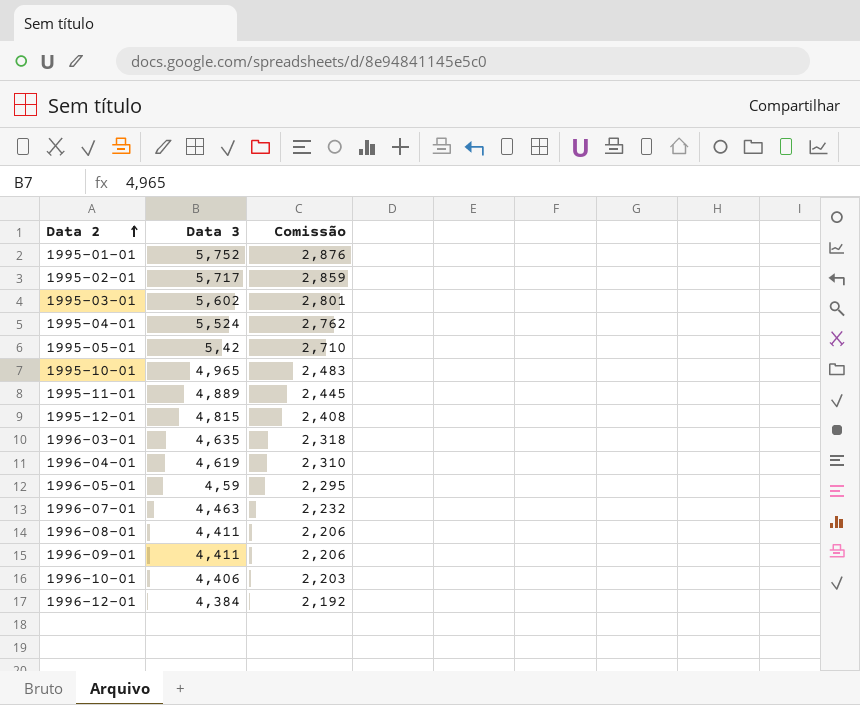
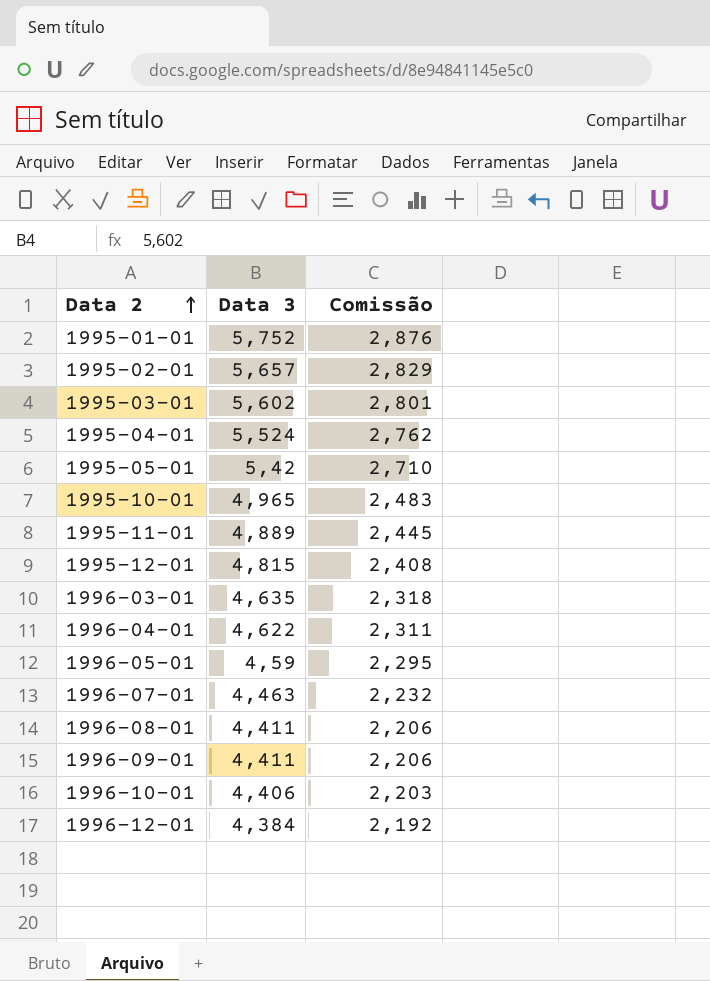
1995-02-01 | Data 3: 5,717 -> 5,657
1995-02-01 | Comissão: 2,859 -> 2,829
1996-04-01 | Data 3: 4,619 -> 4,622
1996-04-01 | Comissão: 2,310 -> 2,311

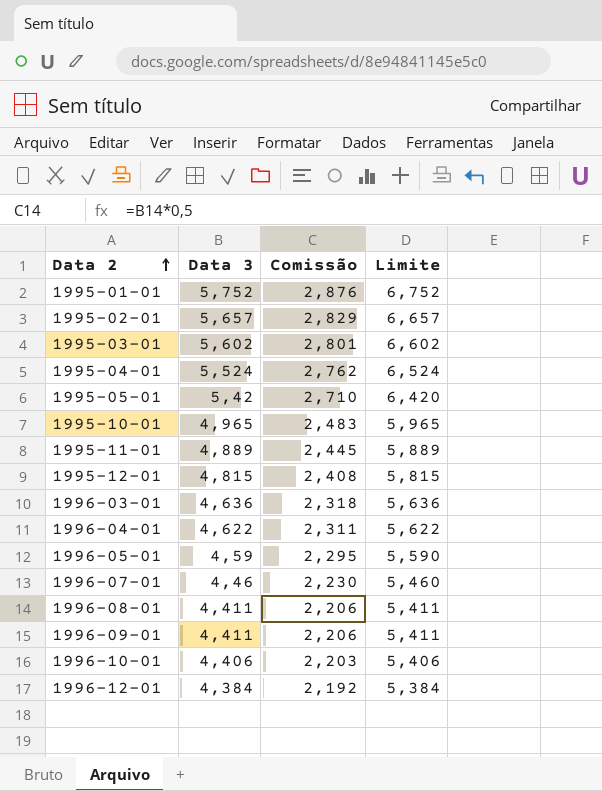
column Limite | formula: none -> [Data 3] + 1
1996-03-01 | Data 3: 4,635 -> 4,636
1996-07-01 | Data 3: 4,463 -> 4,46
1996-07-01 | Comissão: 2,232 -> 2,230

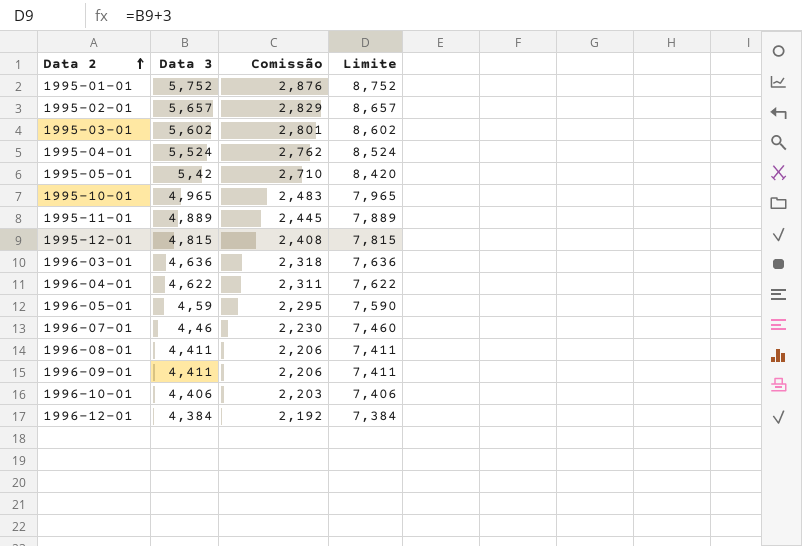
column Limite | formula: [Data 3] + 1 -> [Data 3] + 3

